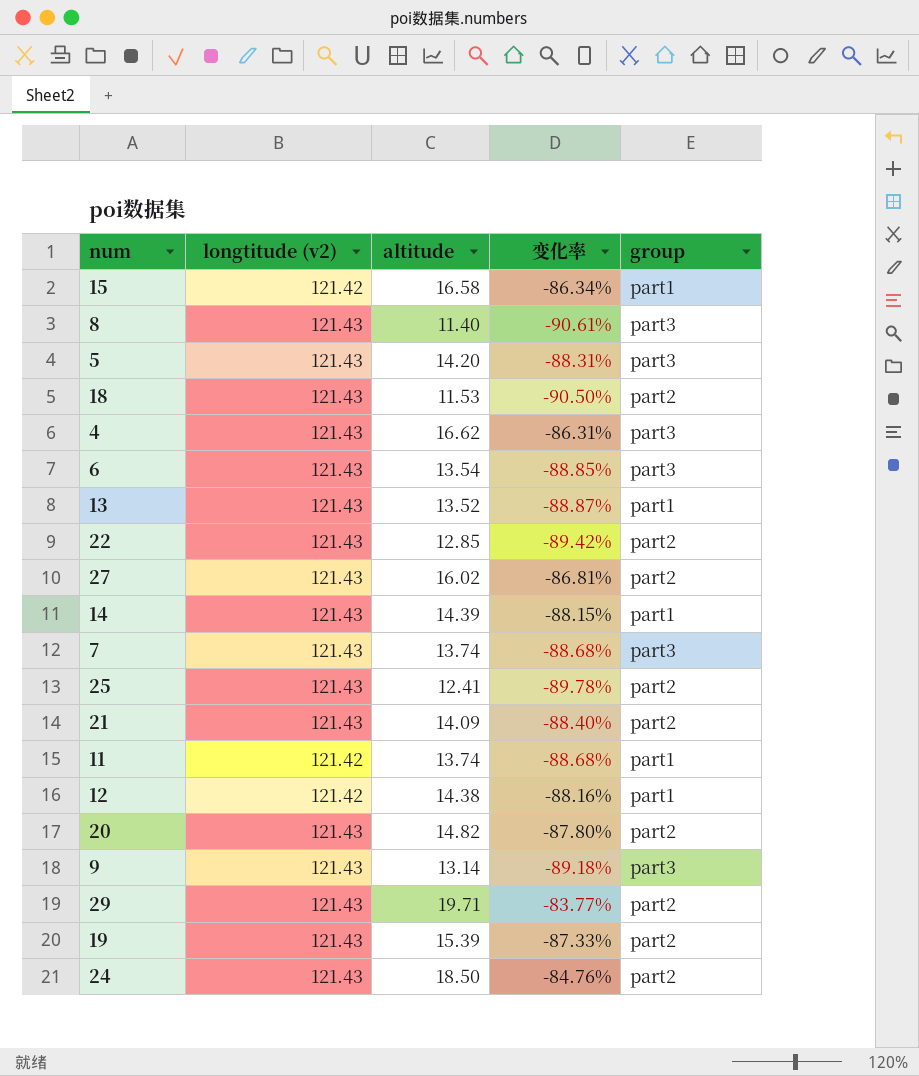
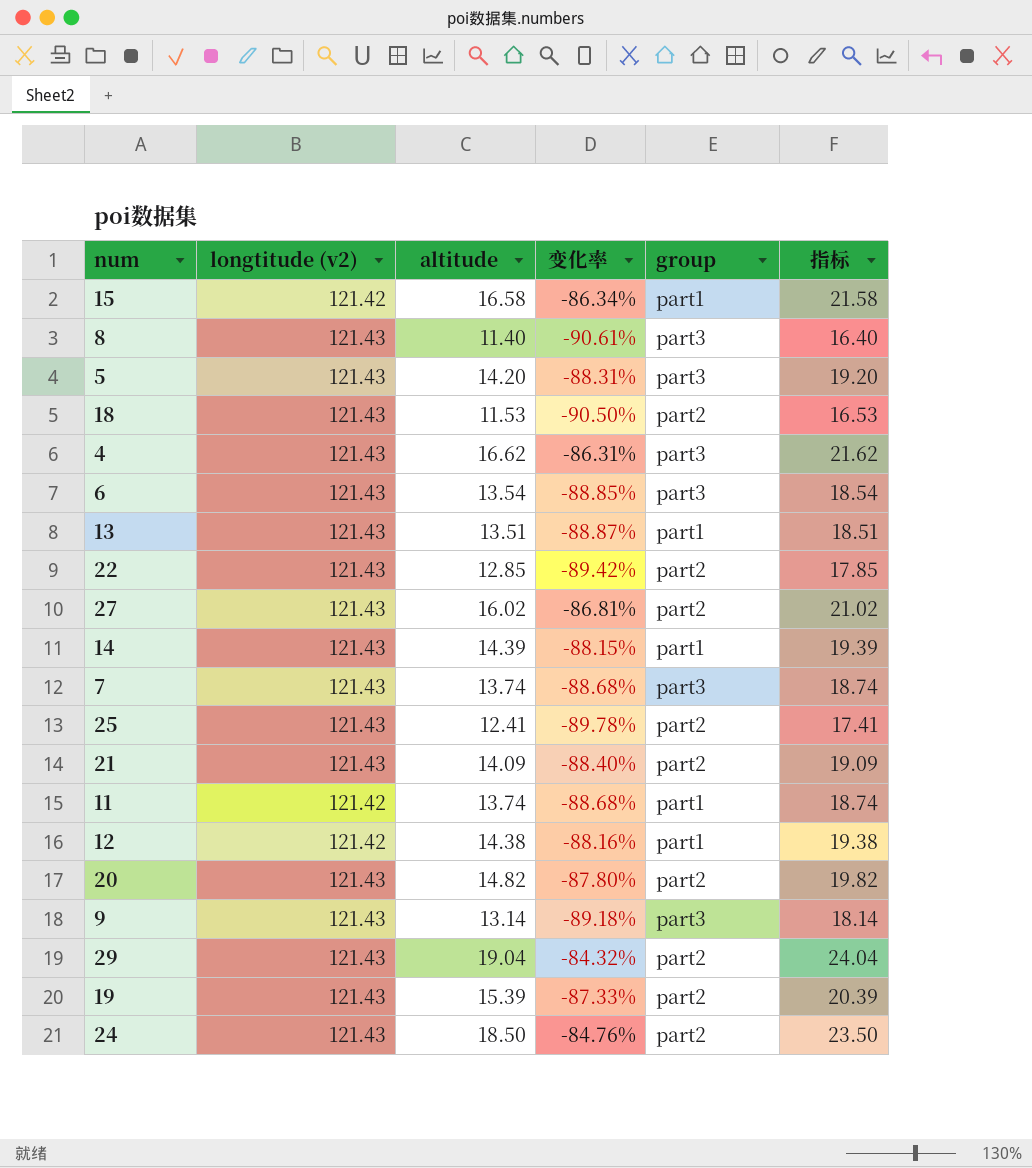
column 指标 | formula: none -> [altitude] + 5
13 | altitude: 13.52 -> 13.51
29 | altitude: 19.71 -> 19.04
29 | 变化率: -83.77% -> -84.32%

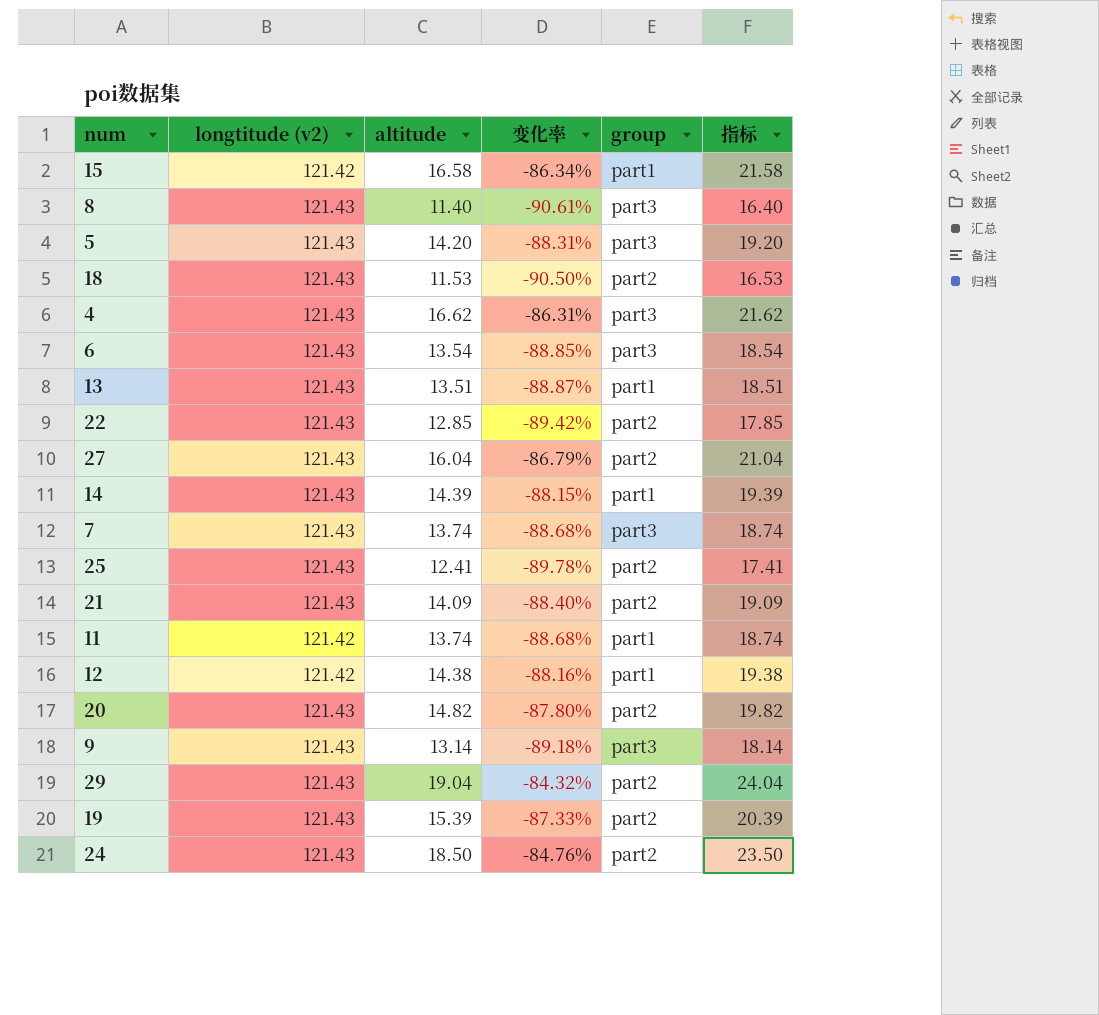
27 | altitude: 16.02 -> 16.04
27 | 变化率: -86.81% -> -86.79%
27 | 指标: 21.02 -> 21.04

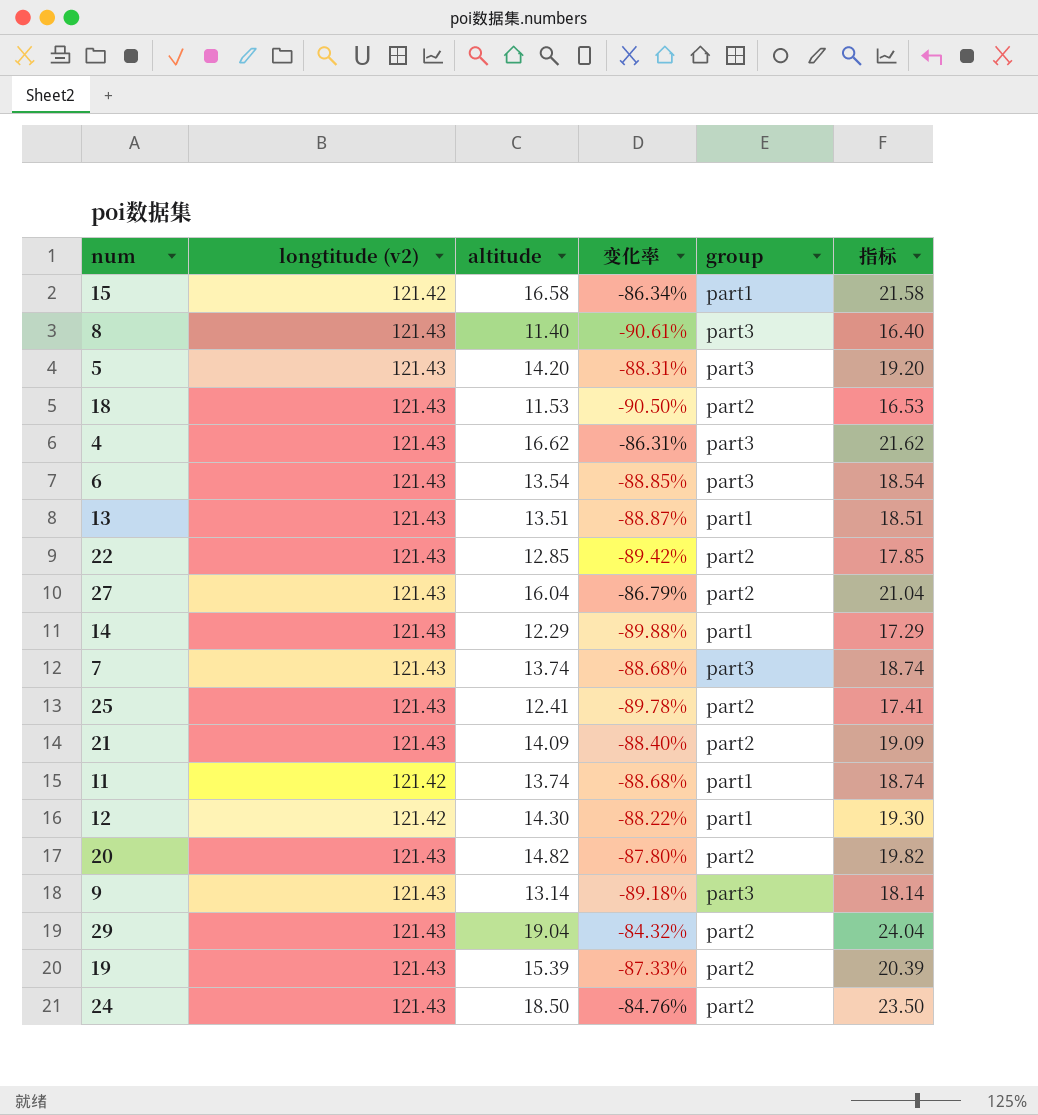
14 | altitude: 14.39 -> 12.29
14 | 变化率: -88.15% -> -89.88%
14 | 指标: 19.39 -> 17.29
12 | altitude: 14.38 -> 14.30
12 | 变化率: -88.16% -> -88.22%
12 | 指标: 19.38 -> 19.30

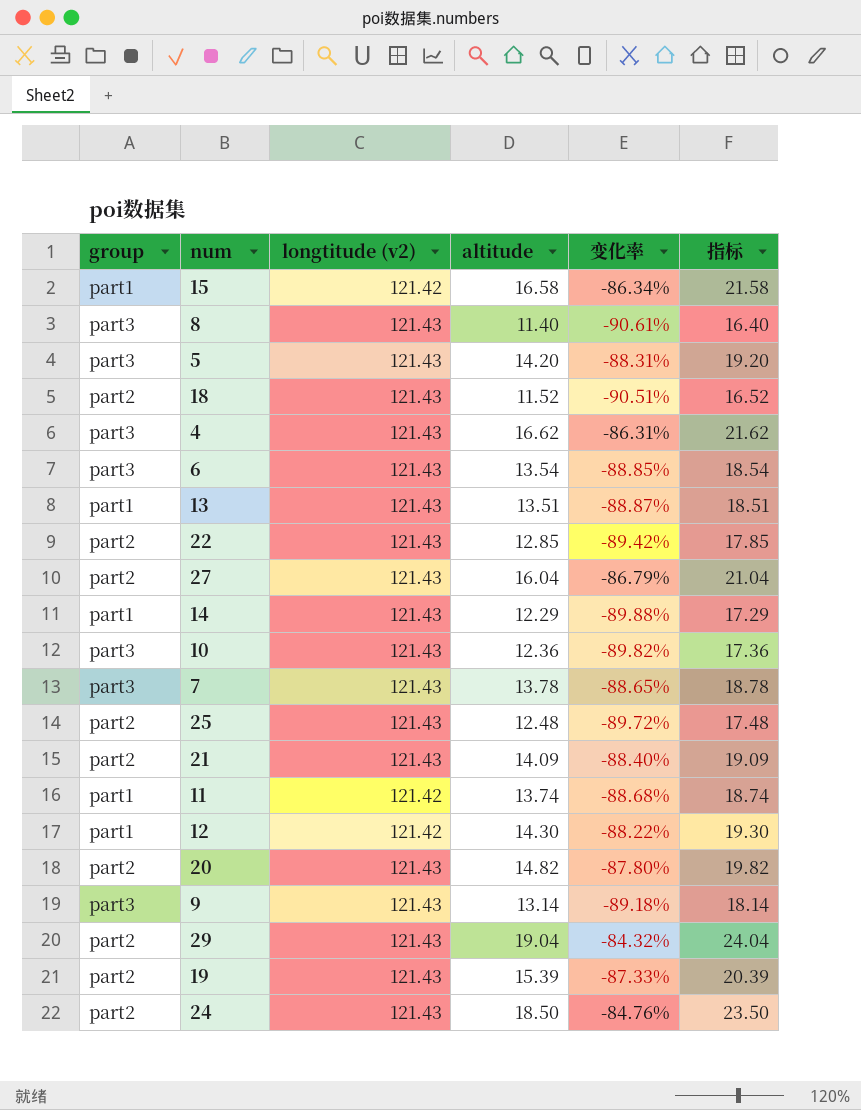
column group | position: 5 -> 1
18 | altitude: 11.53 -> 11.52
18 | 变化率: -90.50% -> -90.51%
18 | 指标: 16.53 -> 16.52
row 10: none -> part3 | 121.43 | 12.36 | -89.82% | 17.36
7 | altitude: 13.74 -> 13.78
7 | 变化率: -88.68% -> -88.65%
7 | 指标: 18.74 -> 18.78
25 | altitude: 12.41 -> 12.48
25 | 变化率: -89.78% -> -89.72%
25 | 指标: 17.41 -> 17.48

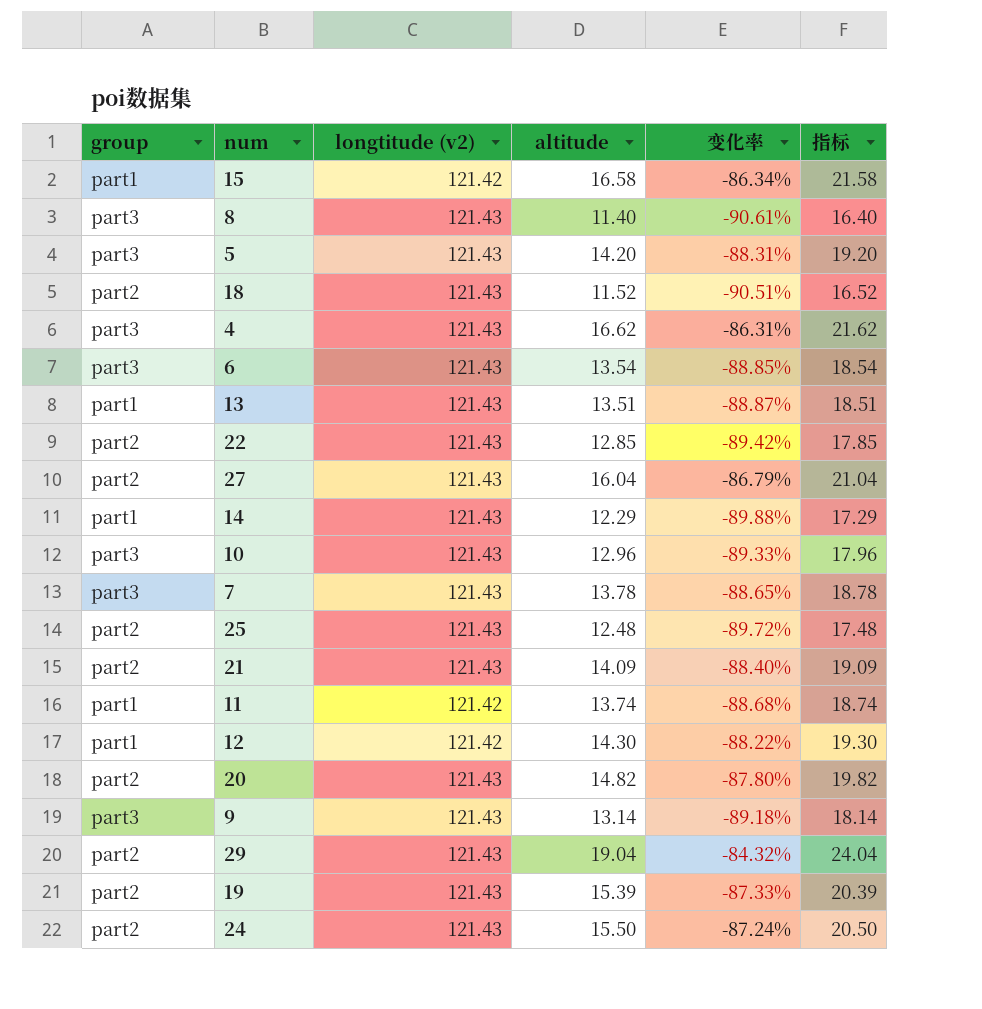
10 | altitude: 12.36 -> 12.96
10 | 变化率: -89.82% -> -89.33%
10 | 指标: 17.36 -> 17.96
24 | altitude: 18.50 -> 15.50
24 | 变化率: -84.76% -> -87.24%
24 | 指标: 23.50 -> 20.50

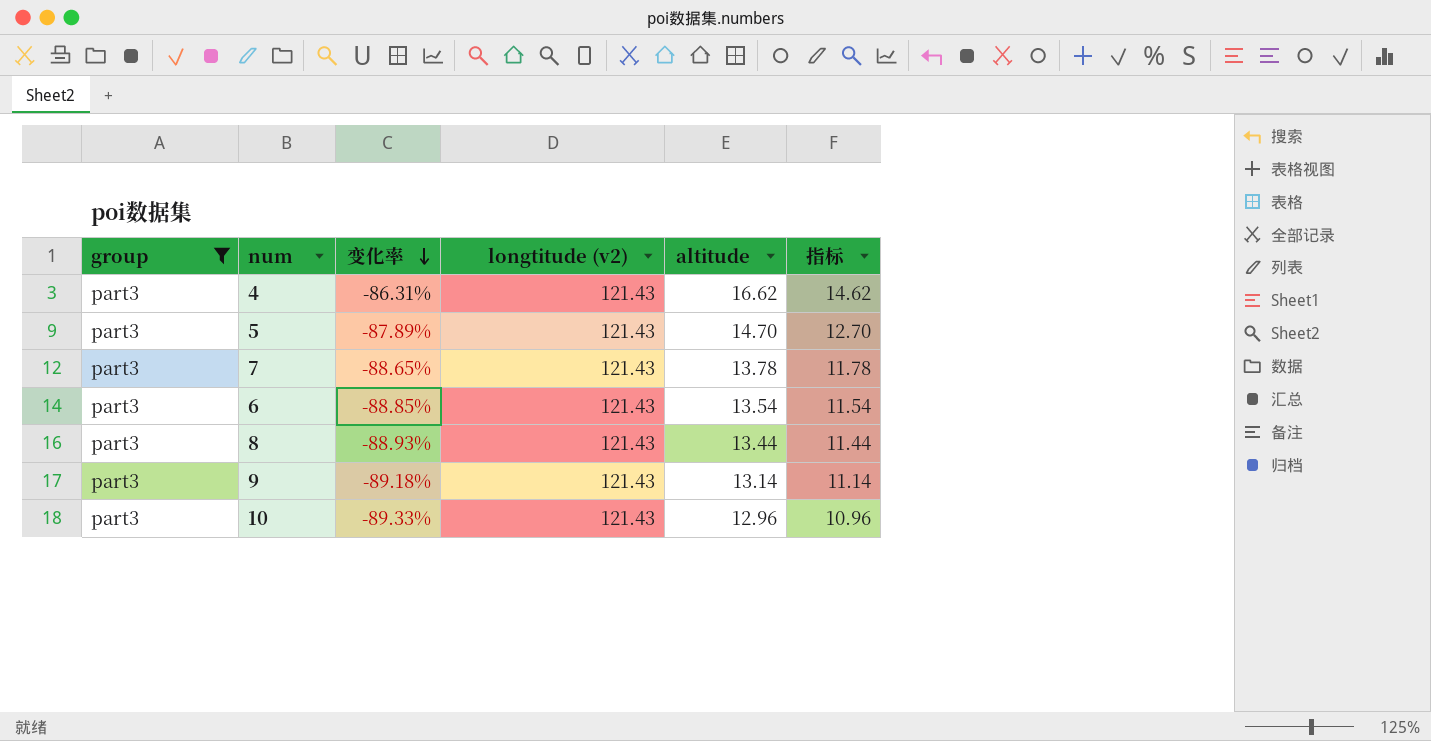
filter: none -> group = part3
row order: none -> 变化率 descending
column 变化率 | position: 5 -> 3
column 指标 | formula: [altitude] + 5 -> [altitude] - 2
5 | 变化率: -88.31% -> -87.89%
5 | altitude: 14.20 -> 14.70
8 | 变化率: -90.61% -> -88.93%
8 | altitude: 11.40 -> 13.44

